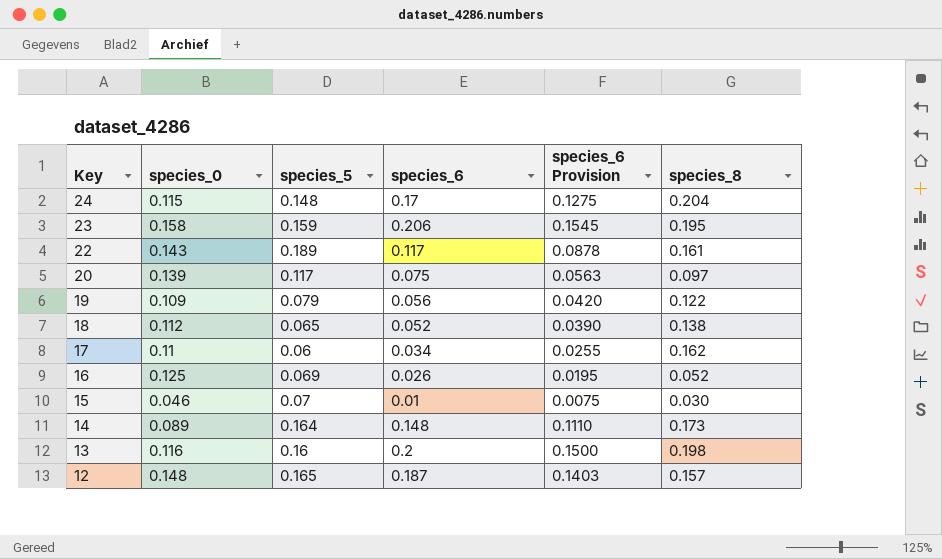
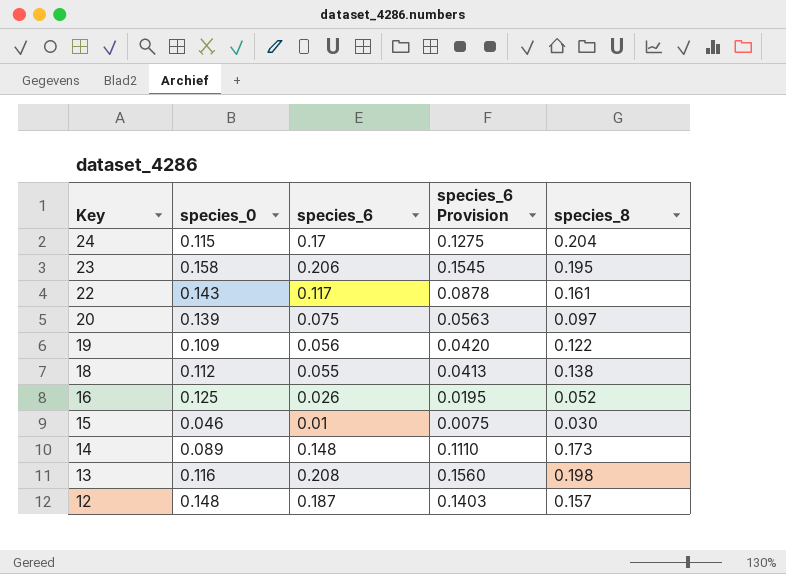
column species_5 | position: 3 -> none
row 17: 0.11 | 0.06 | 0.034 | 0.0255 | 0.162 -> none
18 | species_6: 0.052 -> 0.055
18 | species_6 Provision: 0.0390 -> 0.0413
13 | species_6: 0.2 -> 0.208
13 | species_6 Provision: 0.1500 -> 0.1560

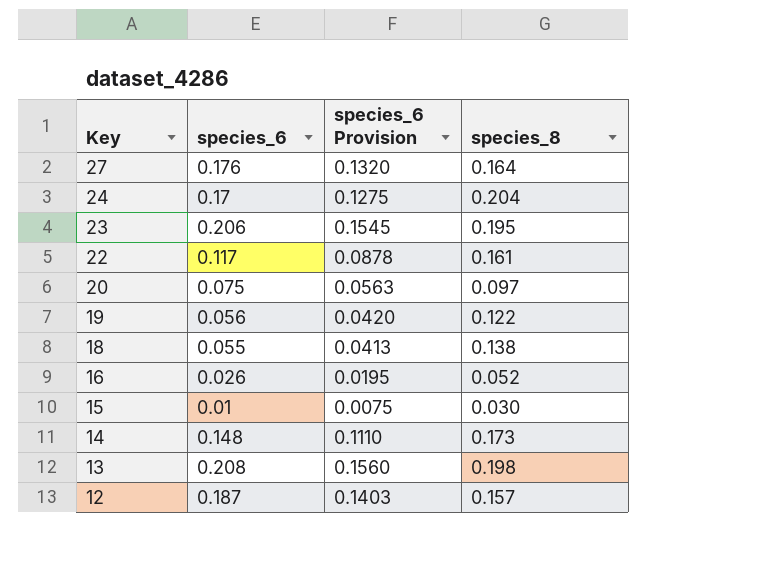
column species_0 | position: 2 -> none
row 27: none -> 0.176 | 0.1320 | 0.164

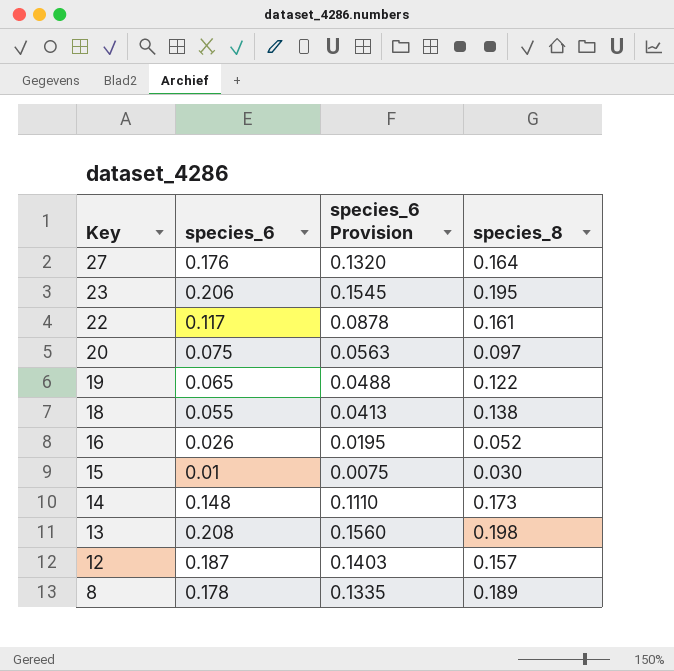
row 24: 0.17 | 0.1275 | 0.204 -> none
19 | species_6: 0.056 -> 0.065
19 | species_6 Provision: 0.0420 -> 0.0488
row 8: none -> 0.178 | 0.1335 | 0.189

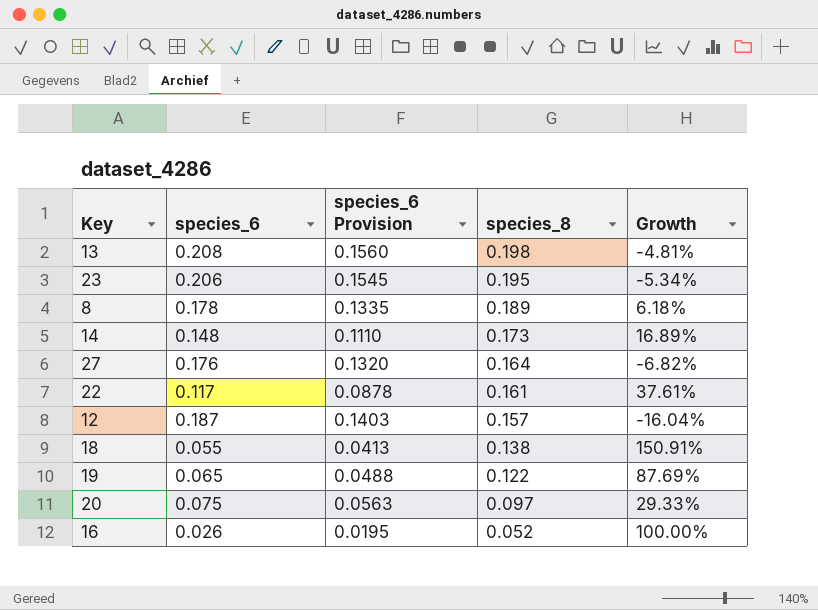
row order: Key descending -> species_8 descending
column Growth | formula: none -> ([species_8] - [species_6]) / [species_6]
row 15: 0.01 | 0.0075 | 0.030 -> none

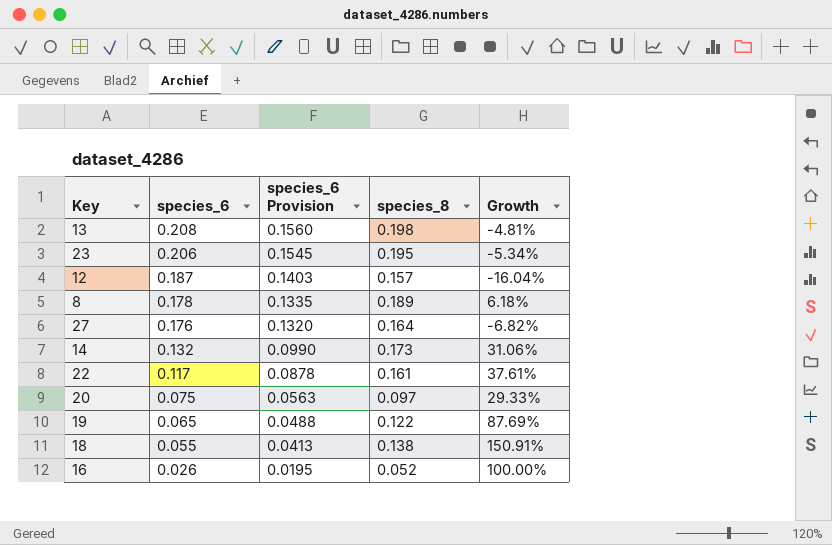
row order: species_8 descending -> species_6 descending
14 | species_6: 0.148 -> 0.132
14 | species_6 Provision: 0.1110 -> 0.0990
14 | Growth: 16.89% -> 31.06%

